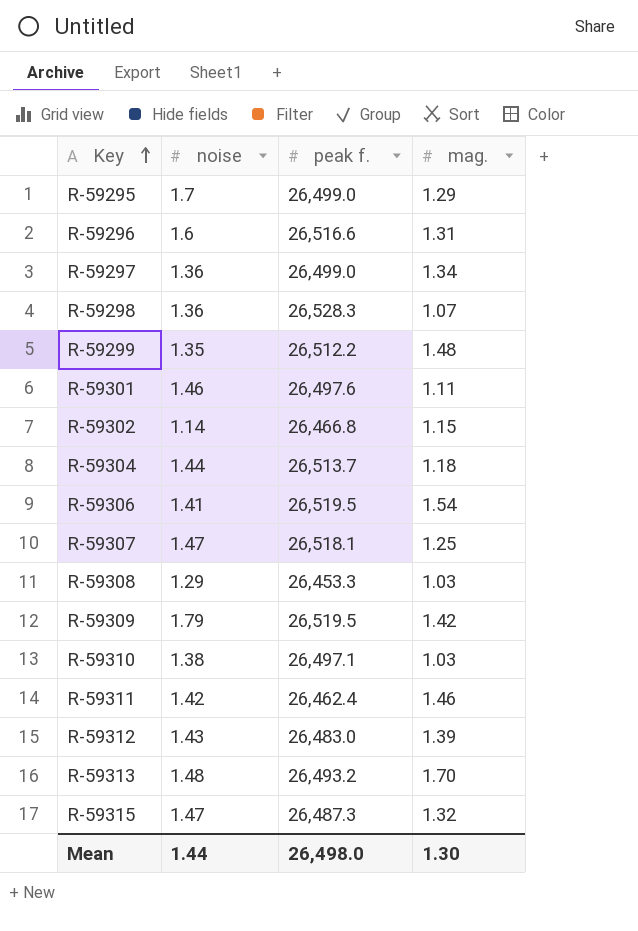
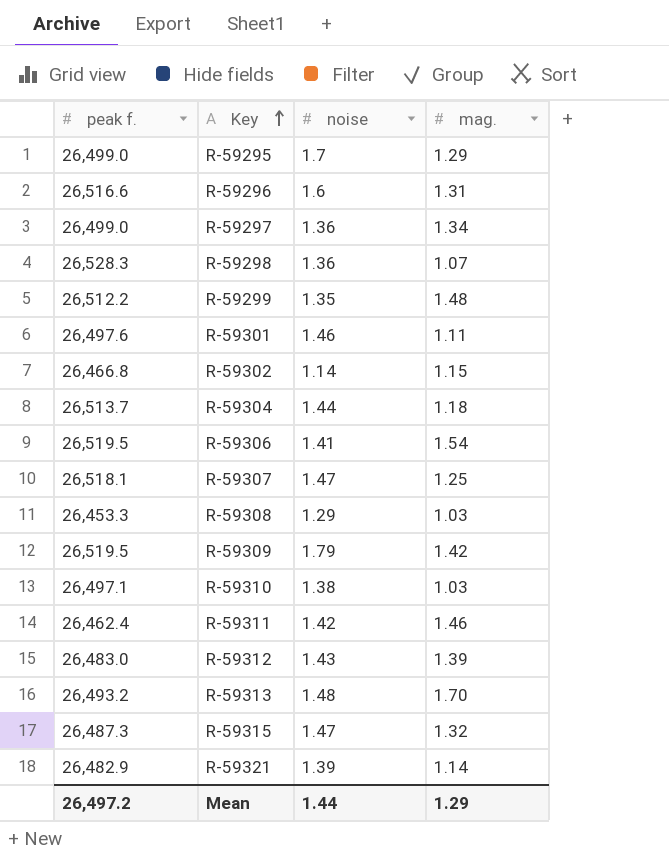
column peak f. | position: 3 -> 1
row R-59321: none -> 26,482.9 | 1.39 | 1.14
Mean | peak f.: 26,498.0 -> 26,497.2
Mean | mag.: 1.30 -> 1.29

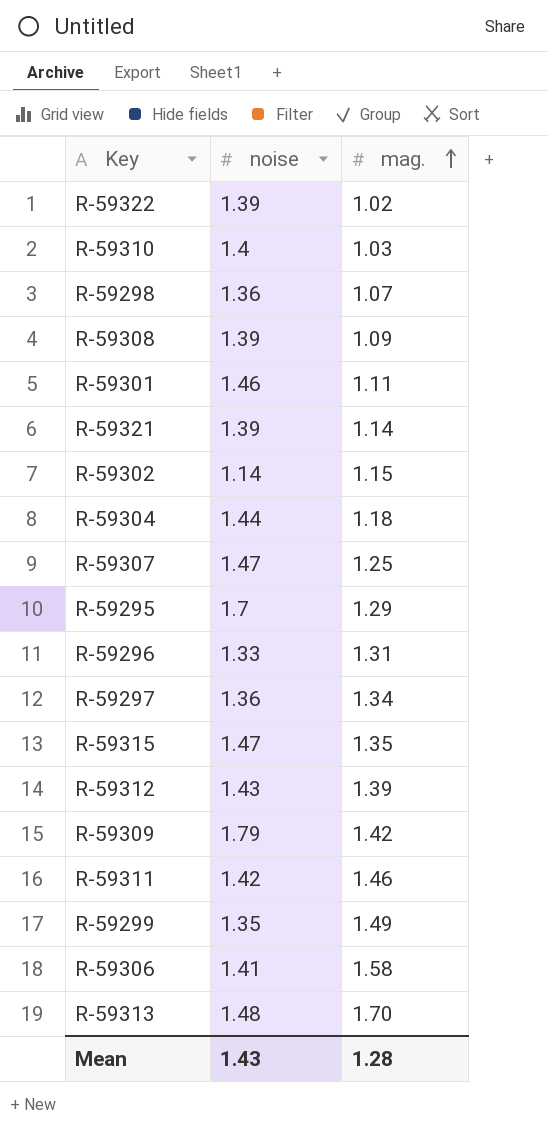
row order: Key ascending -> mag. ascending
column peak f. | position: 1 -> none
row R-59322: none -> 1.39 | 1.02
R-59310 | noise: 1.38 -> 1.4
R-59308 | noise: 1.29 -> 1.39
R-59308 | mag.: 1.03 -> 1.09
R-59296 | noise: 1.6 -> 1.33
R-59315 | mag.: 1.32 -> 1.35
R-59299 | mag.: 1.48 -> 1.49
R-59306 | mag.: 1.54 -> 1.58
Mean | noise: 1.44 -> 1.43
Mean | mag.: 1.29 -> 1.28

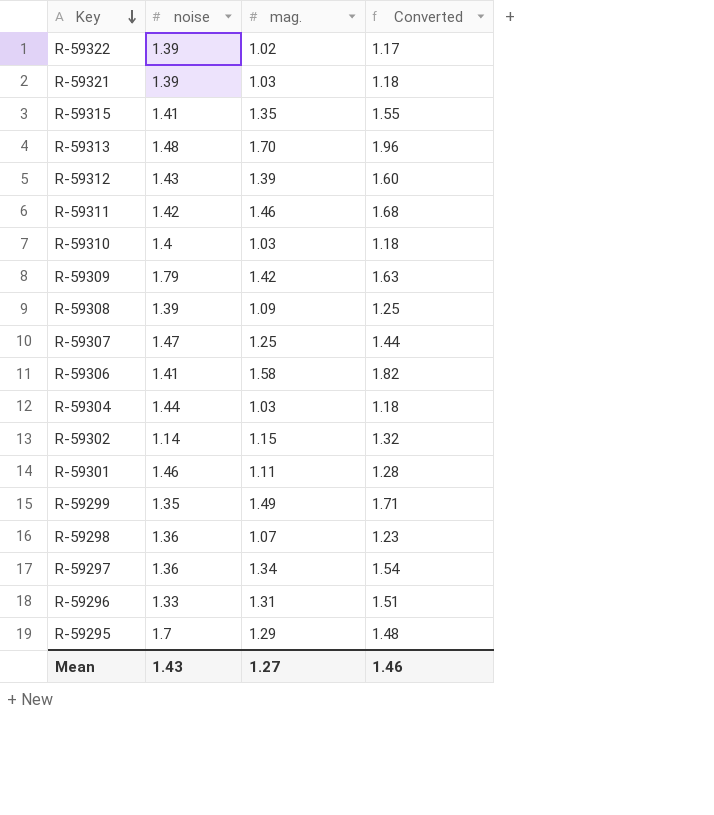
row order: mag. ascending -> Key descending
column Converted | formula: none -> [mag.] * 1.15
R-59321 | mag.: 1.14 -> 1.03
R-59315 | noise: 1.47 -> 1.41
R-59304 | mag.: 1.18 -> 1.03
Mean | mag.: 1.28 -> 1.27

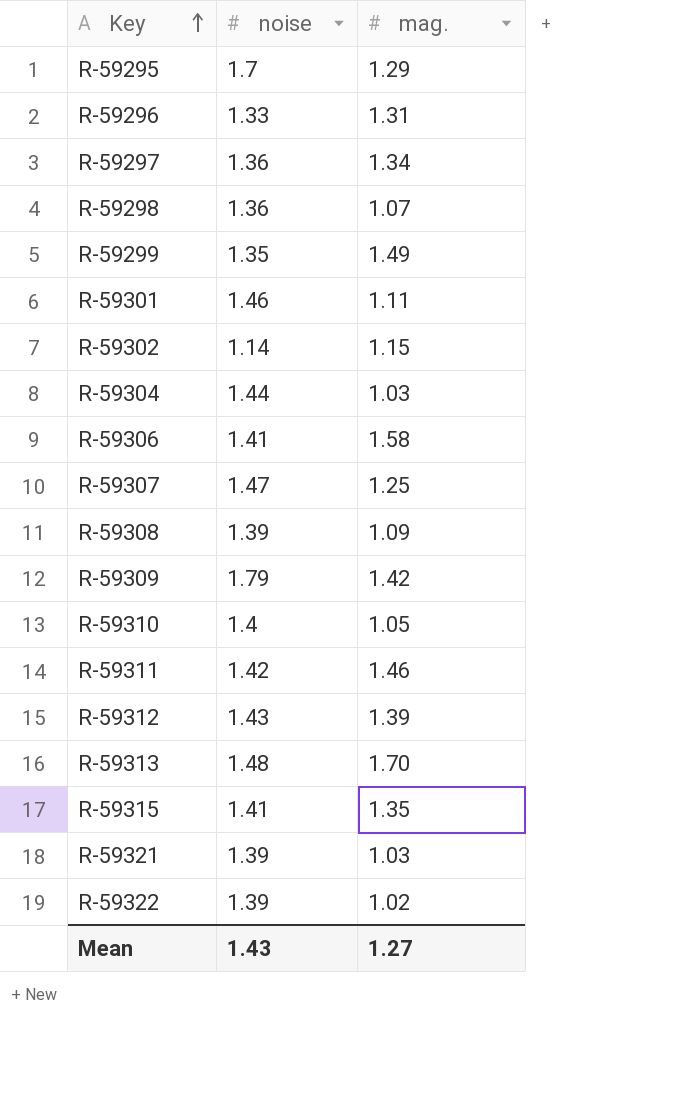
row order: Key descending -> Key ascending
column Converted | formula: [mag.] * 1.15 -> none
R-59310 | mag.: 1.03 -> 1.05

